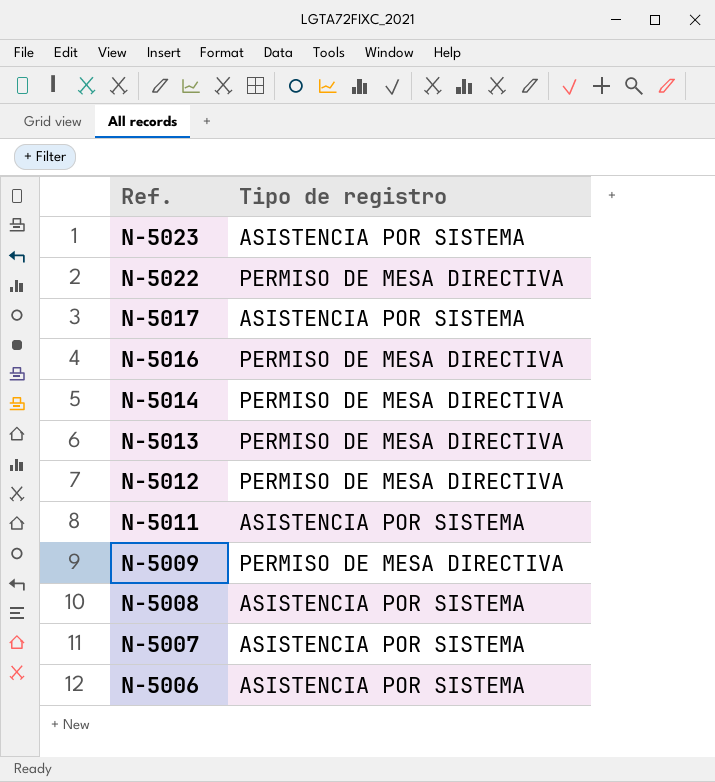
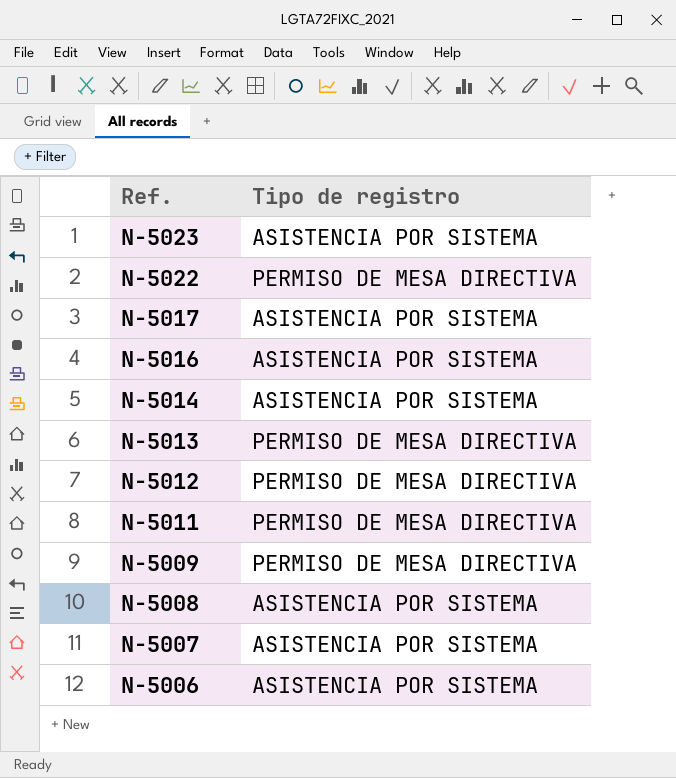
N-5016 | Tipo de registro: PERMISO DE MESA DIRECTIVA -> ASISTENCIA POR SISTEMA
N-5014 | Tipo de registro: PERMISO DE MESA DIRECTIVA -> ASISTENCIA POR SISTEMA
N-5011 | Tipo de registro: ASISTENCIA POR SISTEMA -> PERMISO DE MESA DIRECTIVA

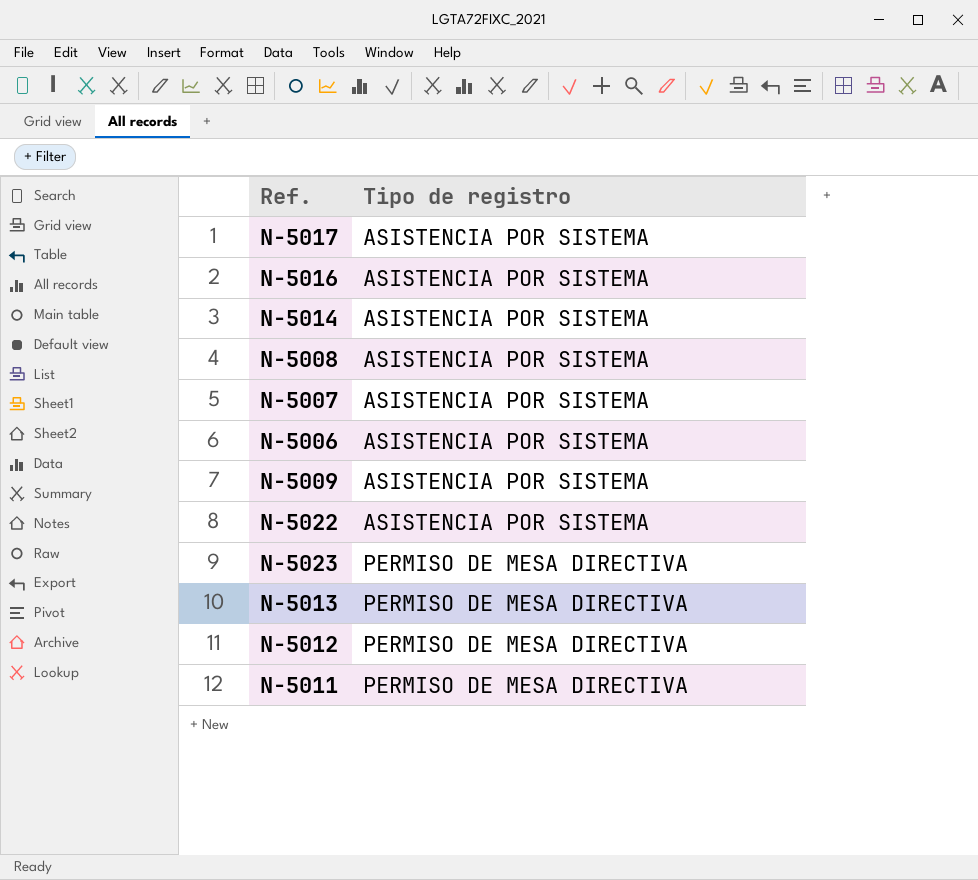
row order: Ref. descending -> Tipo de registro ascending
N-5009 | Tipo de registro: PERMISO DE MESA DIRECTIVA -> ASISTENCIA POR SISTEMA
N-5022 | Tipo de registro: PERMISO DE MESA DIRECTIVA -> ASISTENCIA POR SISTEMA
N-5023 | Tipo de registro: ASISTENCIA POR SISTEMA -> PERMISO DE MESA DIRECTIVA

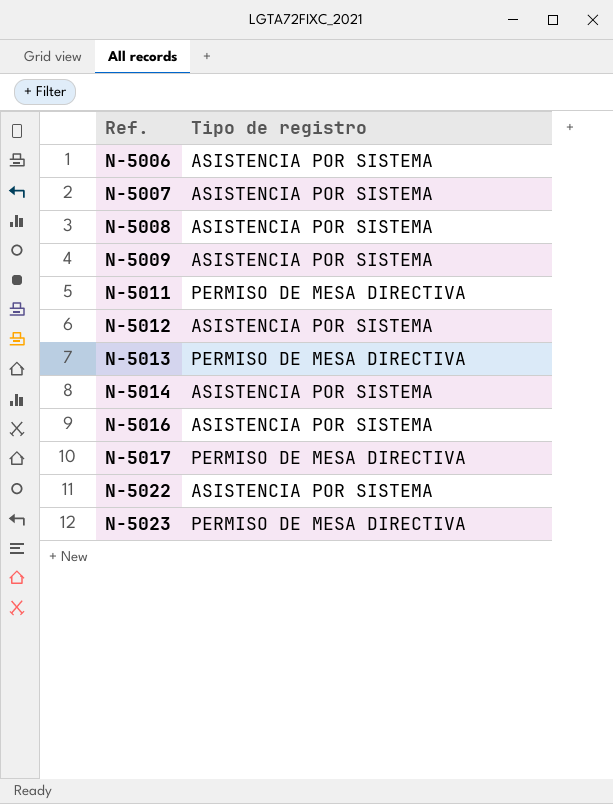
row order: Tipo de registro ascending -> Ref. ascending
N-5012 | Tipo de registro: PERMISO DE MESA DIRECTIVA -> ASISTENCIA POR SISTEMA
N-5017 | Tipo de registro: ASISTENCIA POR SISTEMA -> PERMISO DE MESA DIRECTIVA

